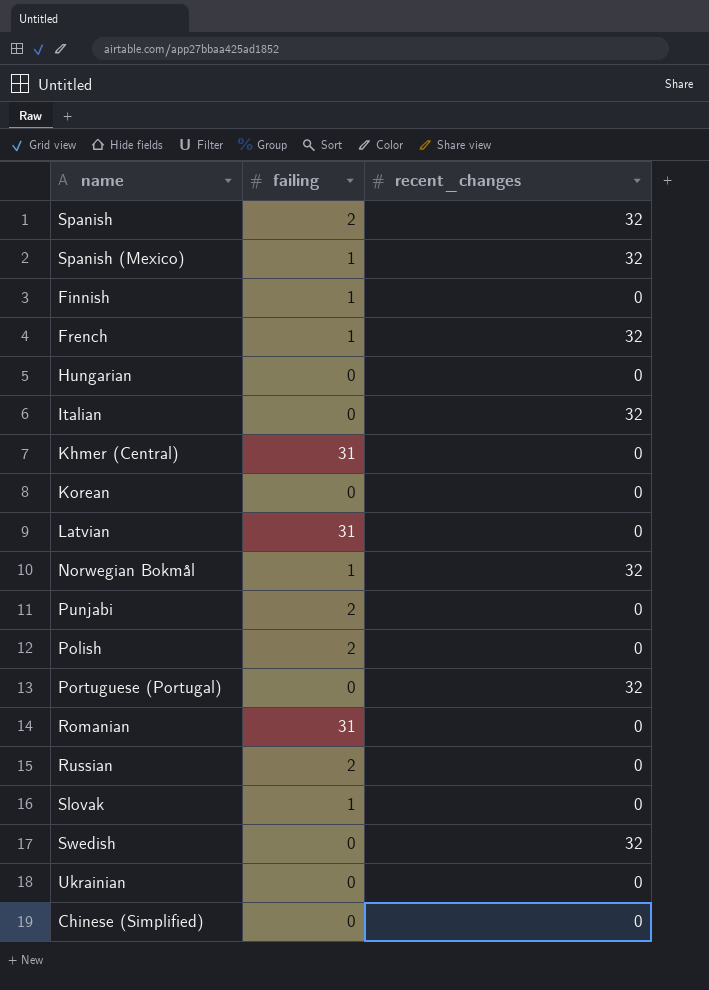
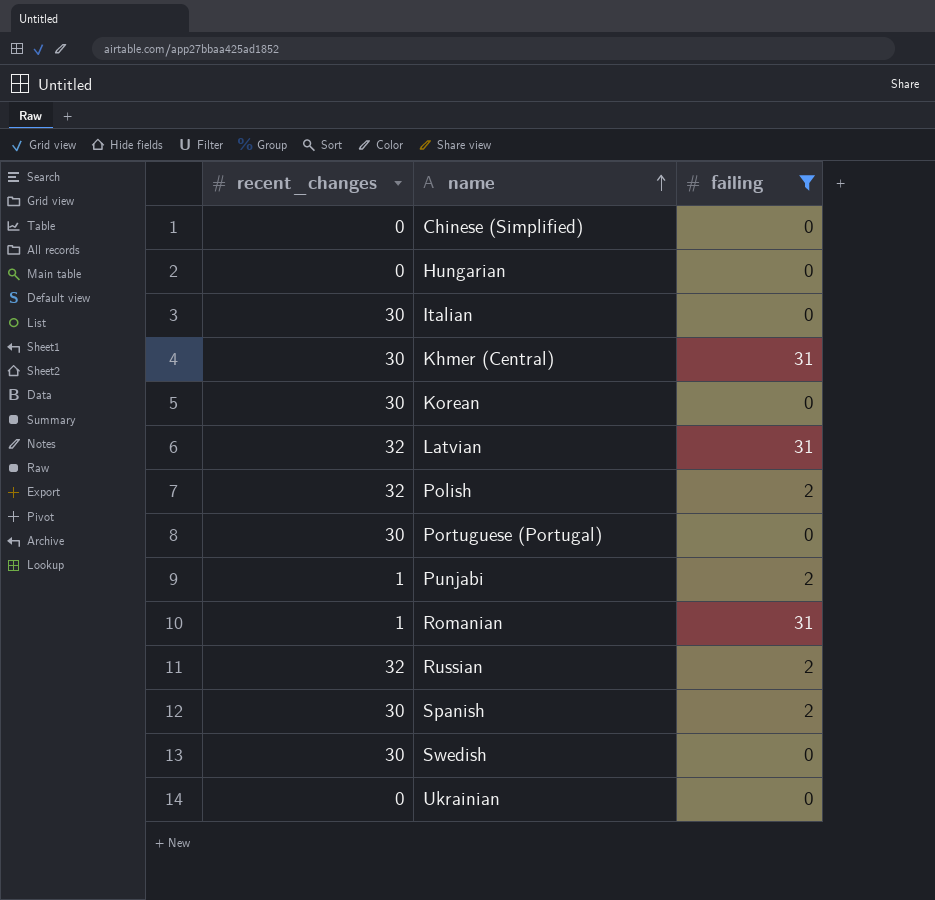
filter: none -> failing != 1
row order: none -> name ascending
column recent_changes | position: 3 -> 1
Italian | recent_changes: 32 -> 30
Khmer (Central) | recent_changes: 0 -> 30
Korean | recent_changes: 0 -> 30
Latvian | recent_changes: 0 -> 32
Polish | recent_changes: 0 -> 32
Portuguese (Portugal) | recent_changes: 32 -> 30
Punjabi | recent_changes: 0 -> 1
Romanian | recent_changes: 0 -> 1
Russian | recent_changes: 0 -> 32
Spanish | recent_changes: 32 -> 30
Swedish | recent_changes: 32 -> 30

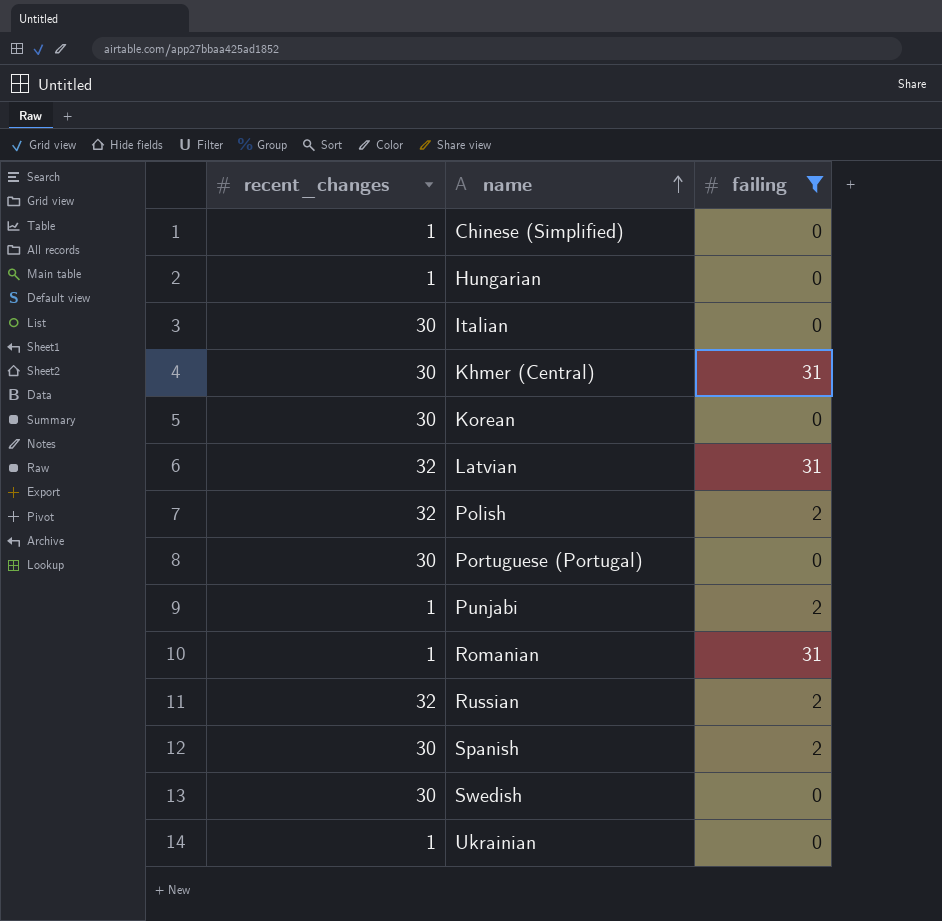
Chinese (Simplified) | recent_changes: 0 -> 1
Hungarian | recent_changes: 0 -> 1
Ukrainian | recent_changes: 0 -> 1

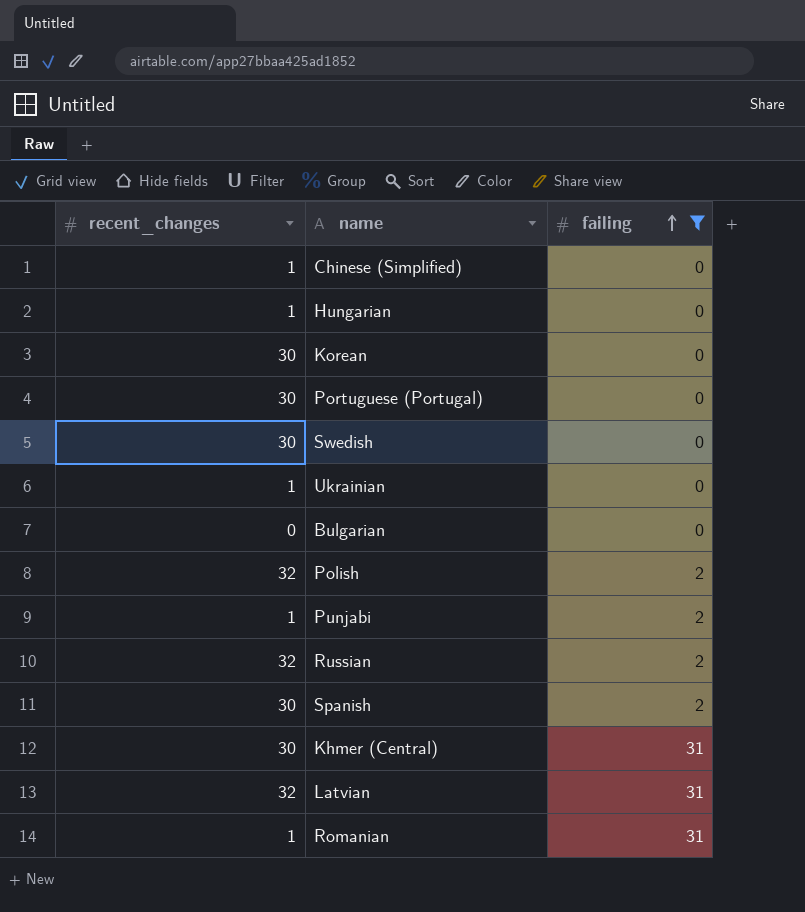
row order: name ascending -> failing ascending
row Italian: 30 | 0 -> none
row Bulgarian: none -> 0 | 0

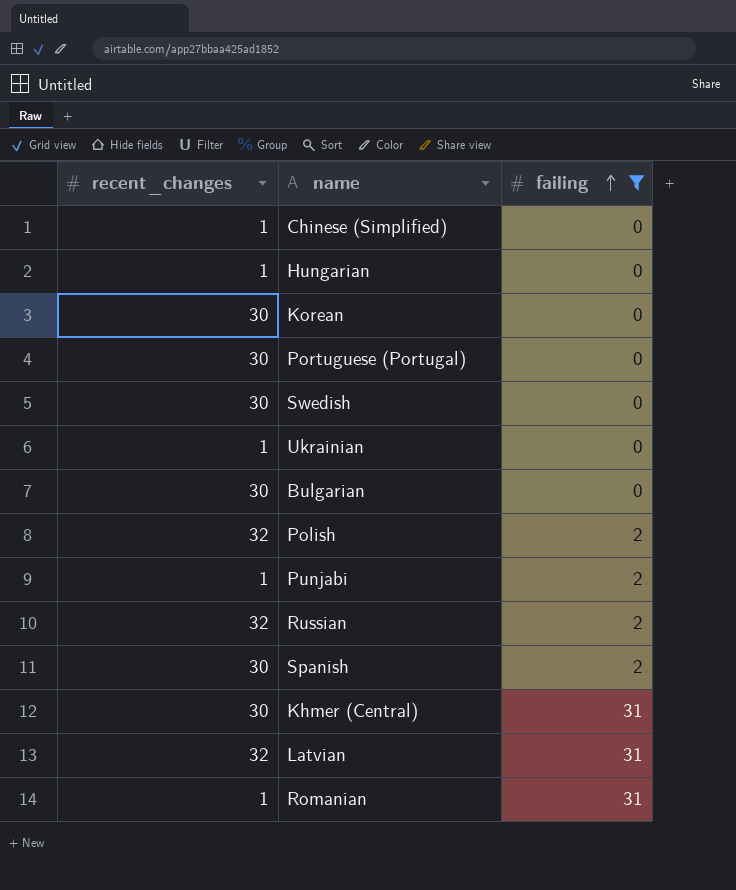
Bulgarian | recent_changes: 0 -> 30

